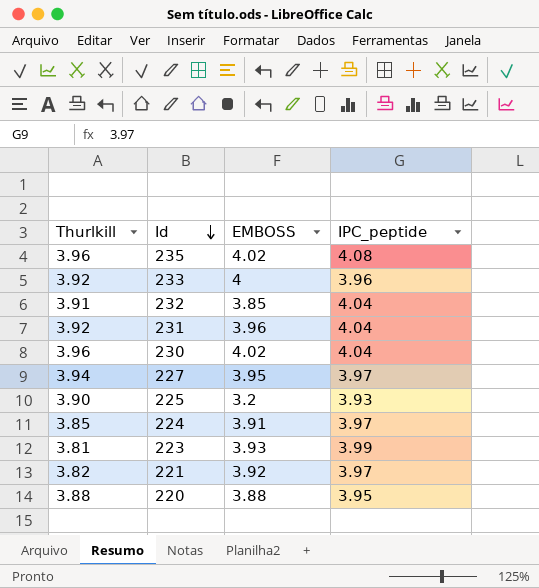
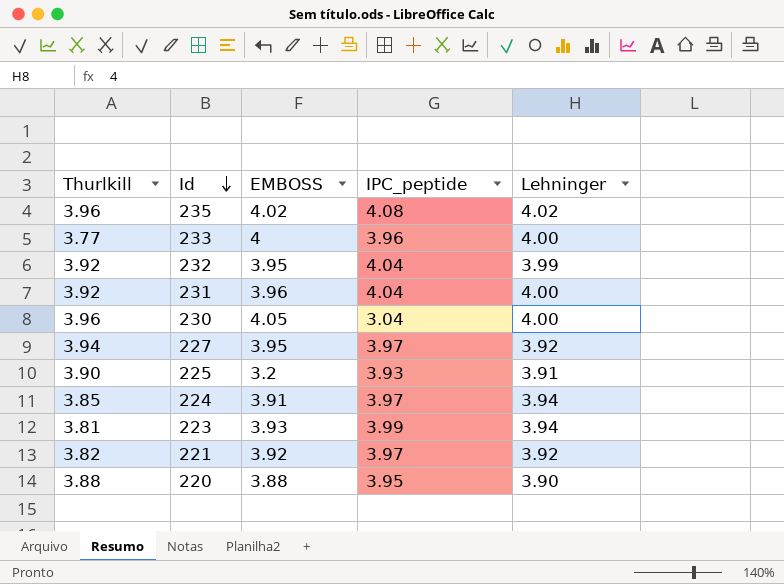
column Lehninger | position: none -> 5
233 | Thurlkill: 3.92 -> 3.77
232 | Thurlkill: 3.91 -> 3.92
232 | EMBOSS: 3.85 -> 3.95
230 | EMBOSS: 4.02 -> 4.05
230 | IPC_peptide: 4.04 -> 3.04

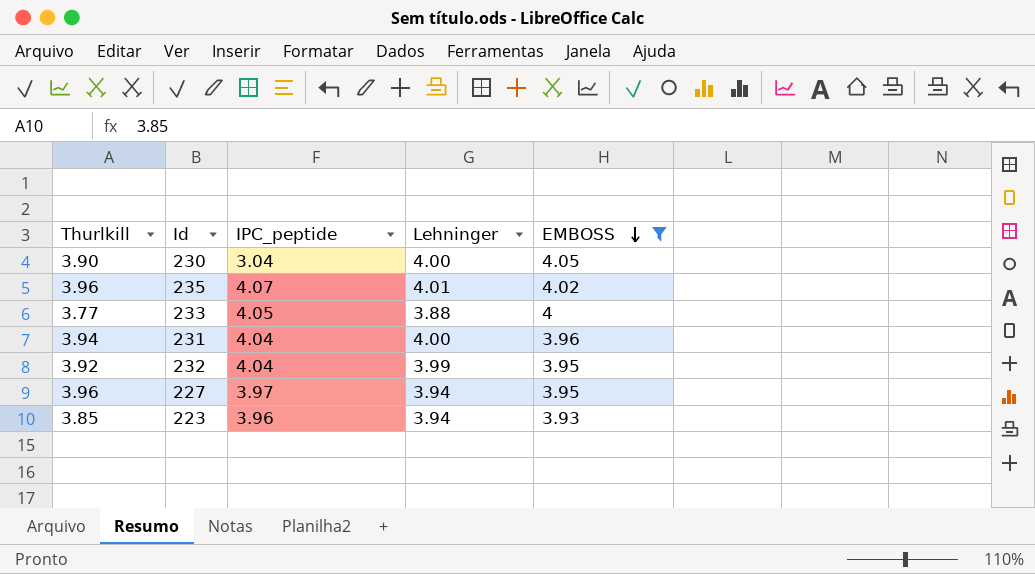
filter: none -> EMBOSS >= 3.93
row order: Id descending -> EMBOSS descending
column EMBOSS | position: 3 -> 5
230 | Thurlkill: 3.96 -> 3.90
235 | IPC_peptide: 4.08 -> 4.07
235 | Lehninger: 4.02 -> 4.01
233 | IPC_peptide: 3.96 -> 4.05
233 | Lehninger: 4.00 -> 3.88
231 | Thurlkill: 3.92 -> 3.94
227 | Thurlkill: 3.94 -> 3.96
227 | Lehninger: 3.92 -> 3.94
223 | Thurlkill: 3.81 -> 3.85
223 | IPC_peptide: 3.99 -> 3.96

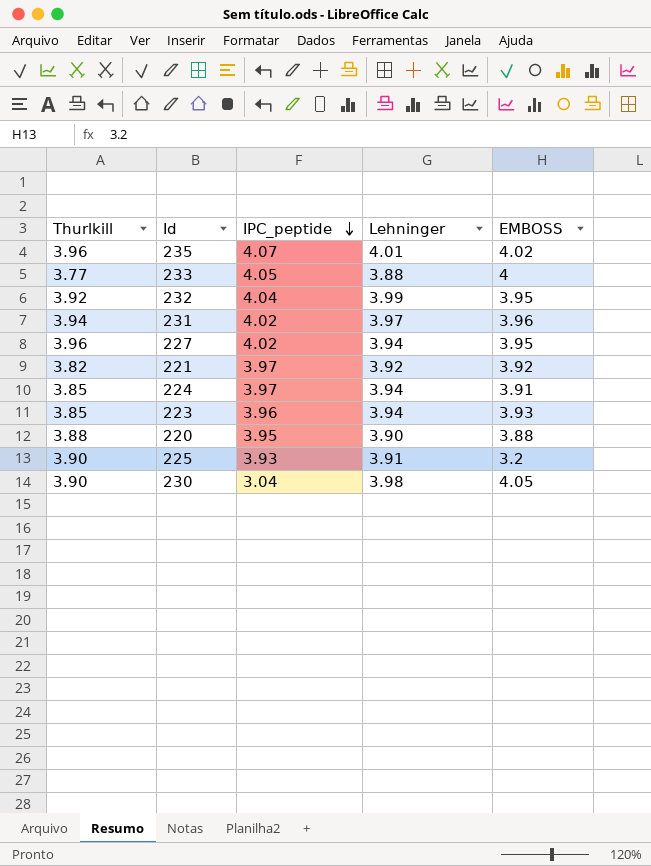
filter: EMBOSS >= 3.93 -> none
row order: EMBOSS descending -> IPC_peptide descending
231 | IPC_peptide: 4.04 -> 4.02
231 | Lehninger: 4.00 -> 3.97
227 | IPC_peptide: 3.97 -> 4.02
230 | Lehninger: 4.00 -> 3.98

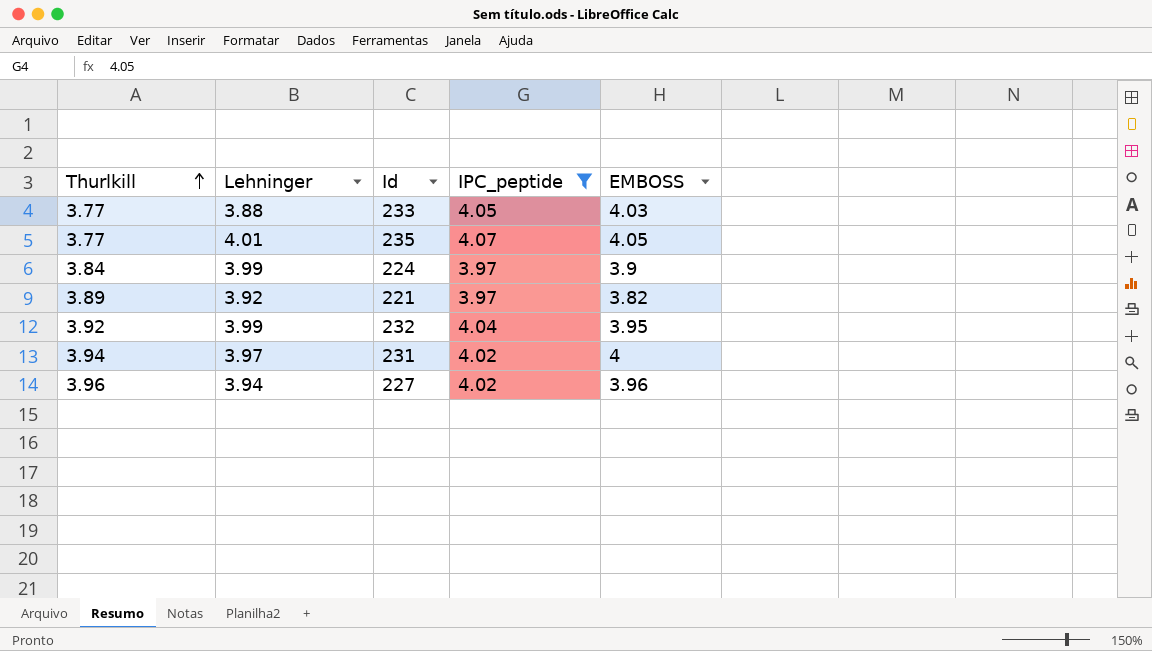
filter: none -> IPC_peptide >= 3.97
row order: IPC_peptide descending -> Thurlkill ascending
column Lehninger | position: 4 -> 2
233 | EMBOSS: 4 -> 4.03
235 | Thurlkill: 3.96 -> 3.77
235 | EMBOSS: 4.02 -> 4.05
224 | Thurlkill: 3.85 -> 3.84
224 | Lehninger: 3.94 -> 3.99
224 | EMBOSS: 3.91 -> 3.9
221 | Thurlkill: 3.82 -> 3.89
221 | EMBOSS: 3.92 -> 3.82
231 | EMBOSS: 3.96 -> 4
227 | EMBOSS: 3.95 -> 3.96

